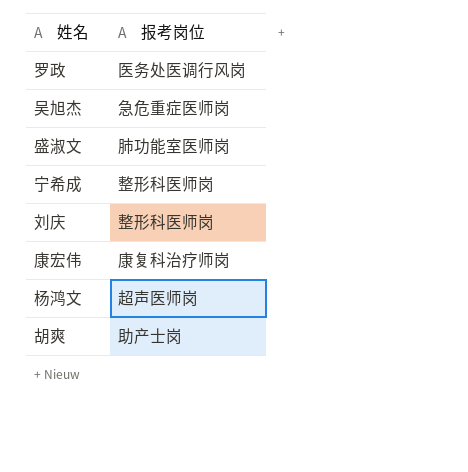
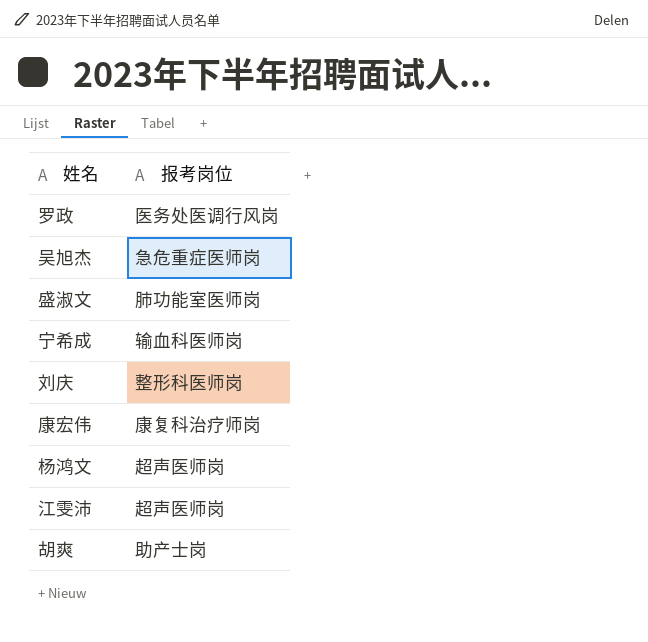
宁希成 | 报考岗位: 整形科医师岗 -> 输血科医师岗
row 江雯沛: none -> 超声医师岗

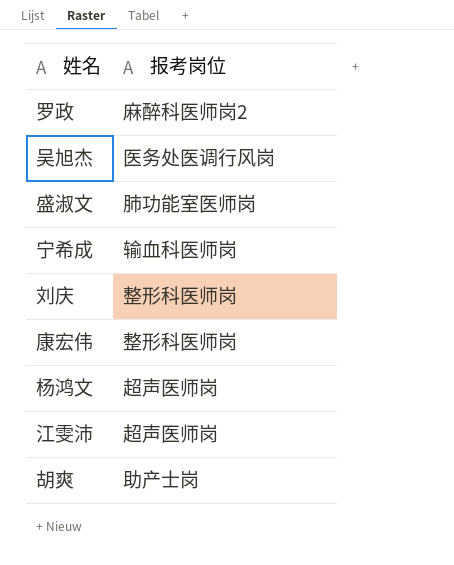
罗政 | 报考岗位: 医务处医调行风岗 -> 麻醉科医师岗2
吴旭杰 | 报考岗位: 急危重症医师岗 -> 医务处医调行风岗
康宏伟 | 报考岗位: 康复科治疗师岗 -> 整形科医师岗

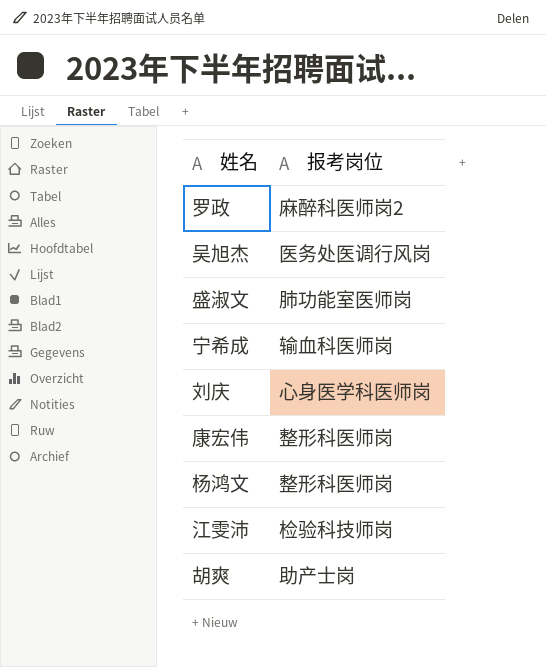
刘庆 | 报考岗位: 整形科医师岗 -> 心身医学科医师岗
杨鸿文 | 报考岗位: 超声医师岗 -> 整形科医师岗
江雯沛 | 报考岗位: 超声医师岗 -> 检验科技师岗

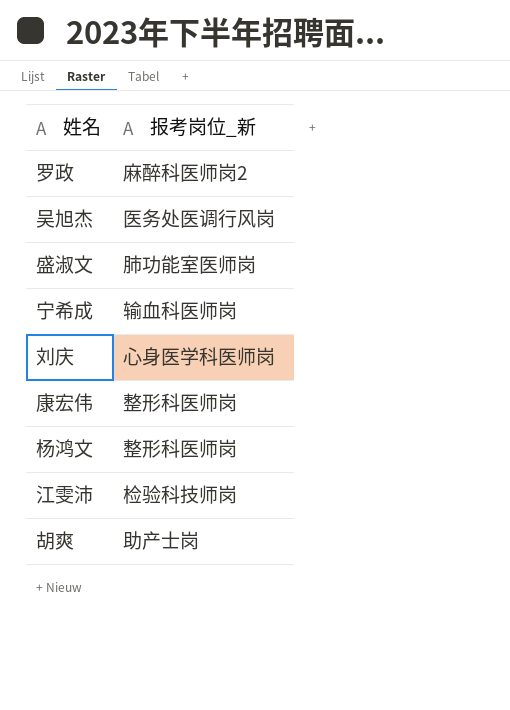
column name: 报考岗位 -> 报考岗位_新

